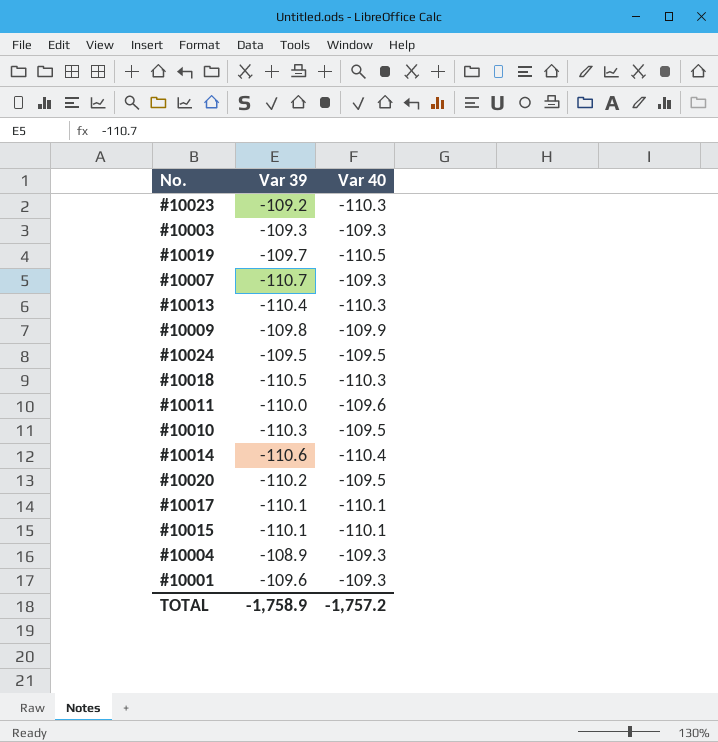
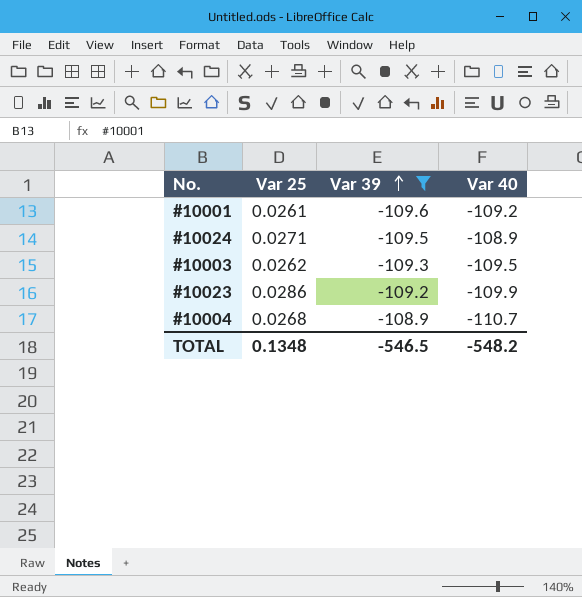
filter: none -> Var 39 >= -109.6
row order: none -> Var 39 ascending
column Var 25 | position: none -> 2
#10001 | Var 40: -109.3 -> -109.2
#10024 | Var 40: -109.5 -> -108.9
#10003 | Var 40: -109.3 -> -109.5
#10023 | Var 40: -110.3 -> -109.9
#10004 | Var 40: -109.3 -> -110.7
TOTAL | Var 39: -1,758.9 -> -546.5
TOTAL | Var 40: -1,757.2 -> -548.2

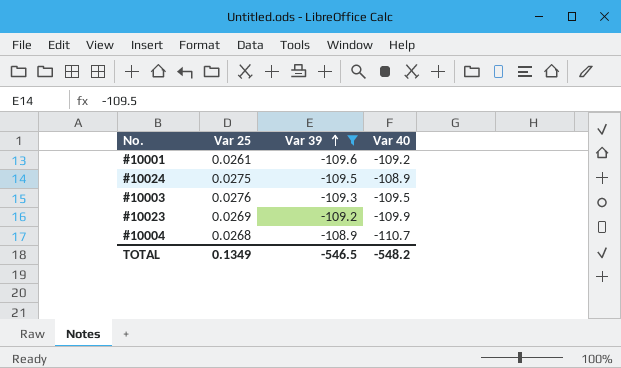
#10024 | Var 25: 0.0271 -> 0.0275
#10003 | Var 25: 0.0262 -> 0.0276
#10023 | Var 25: 0.0286 -> 0.0269
TOTAL | Var 25: 0.1348 -> 0.1349

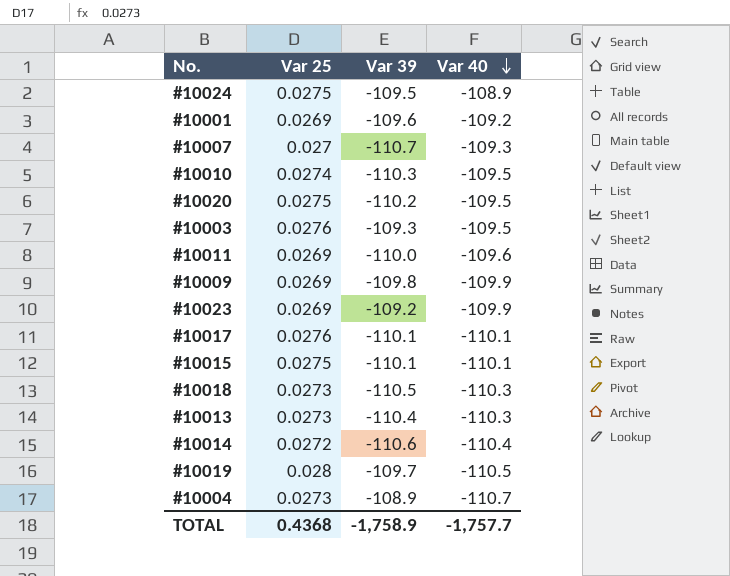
filter: Var 39 >= -109.6 -> none
row order: Var 39 ascending -> Var 40 descending
#10001 | Var 25: 0.0261 -> 0.0269
#10004 | Var 25: 0.0268 -> 0.0273
TOTAL | Var 25: 0.1349 -> 0.4368
TOTAL | Var 39: -546.5 -> -1,758.9
TOTAL | Var 40: -548.2 -> -1,757.7

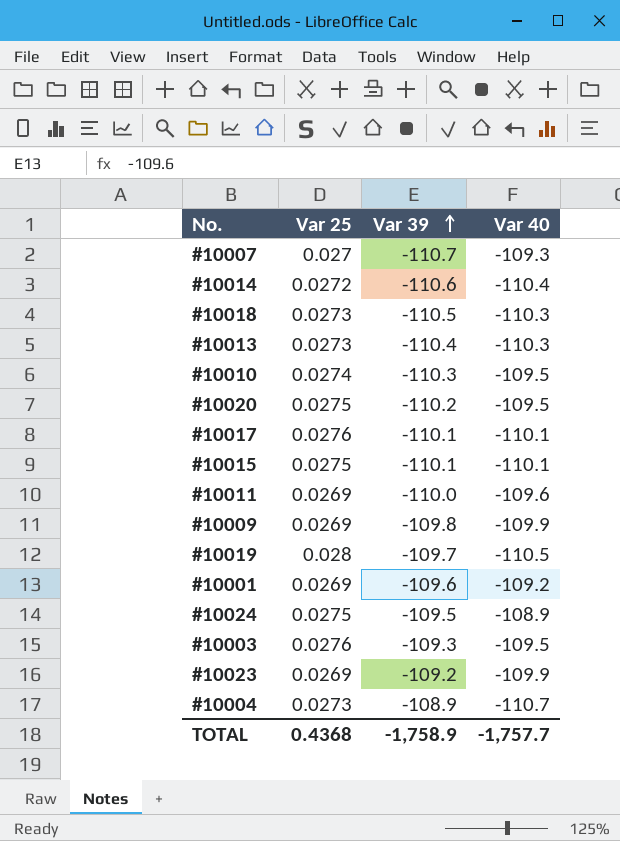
row order: Var 40 descending -> Var 39 ascending

